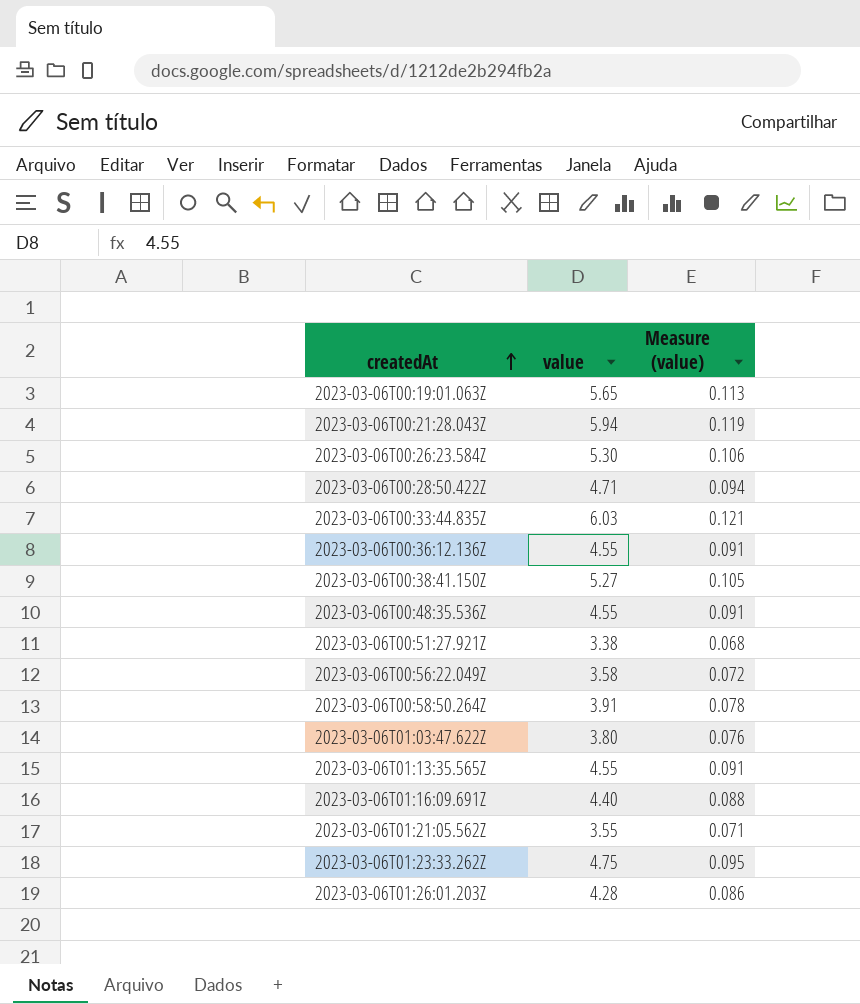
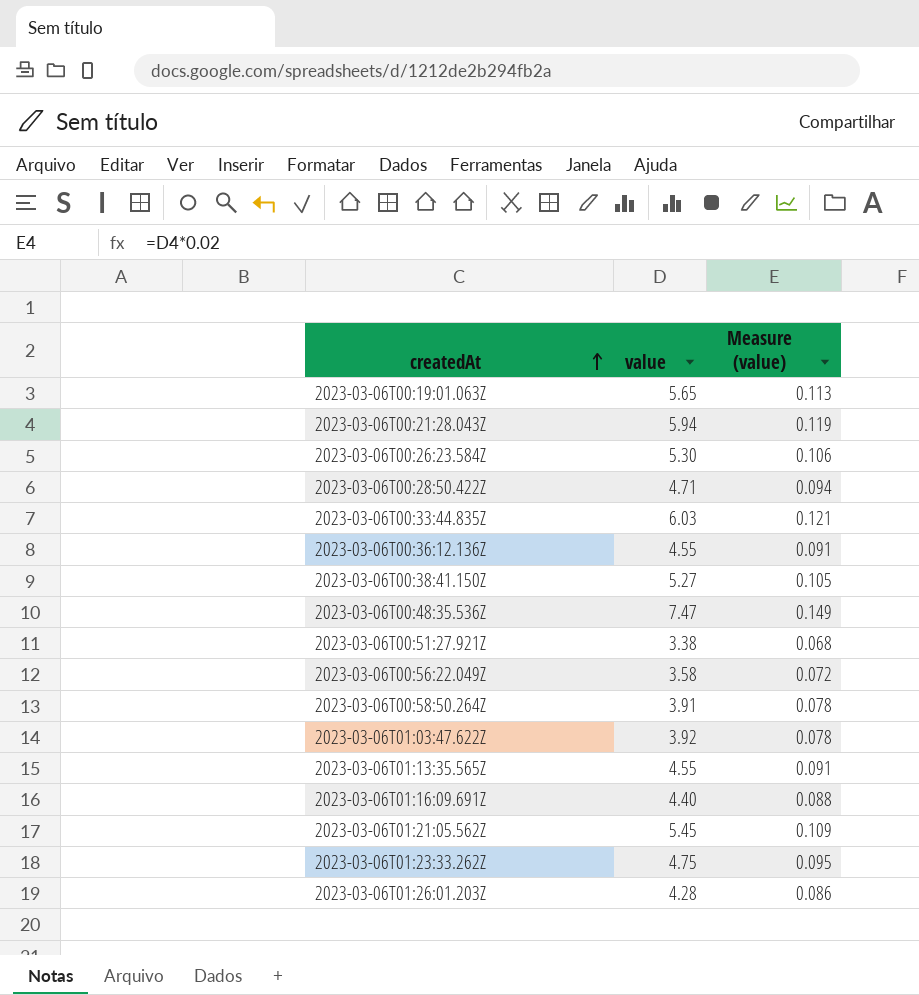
2023-03-06T00:48:35.536Z | value: 4.55 -> 7.47
2023-03-06T00:48:35.536Z | Measure (value): 0.091 -> 0.149
2023-03-06T01:03:47.622Z | value: 3.80 -> 3.92
2023-03-06T01:03:47.622Z | Measure (value): 0.076 -> 0.078
2023-03-06T01:21:05.562Z | value: 3.55 -> 5.45
2023-03-06T01:21:05.562Z | Measure (value): 0.071 -> 0.109

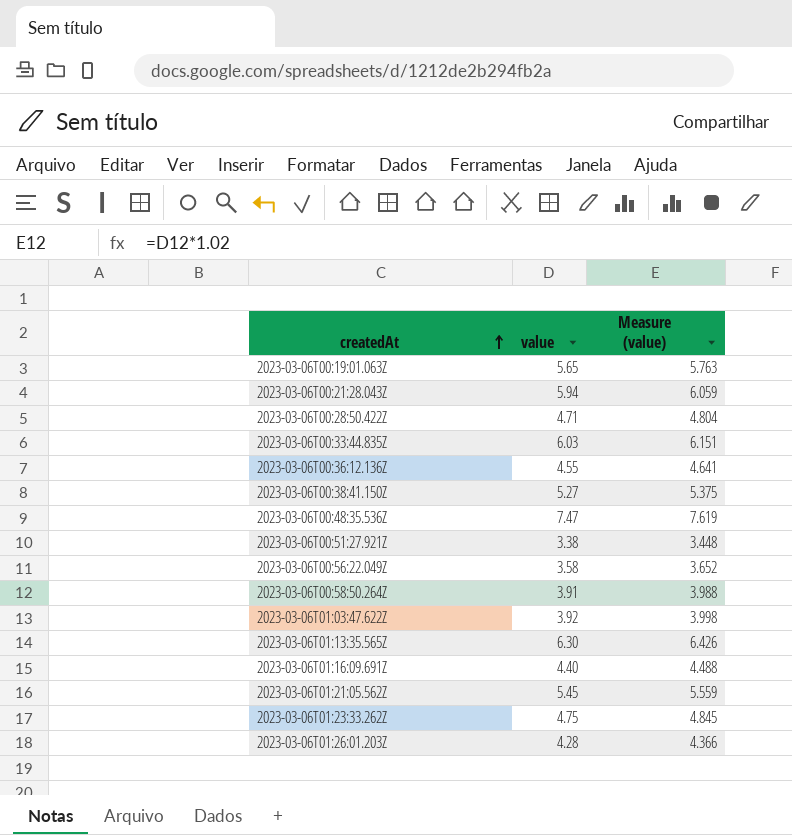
column Measure (value) | formula: [value] * 0.02 -> [value] * 1.02
row 2023-03-06T00:26:23.584Z: 5.30 | 0.106 -> none
2023-03-06T01:13:35.565Z | value: 4.55 -> 6.30

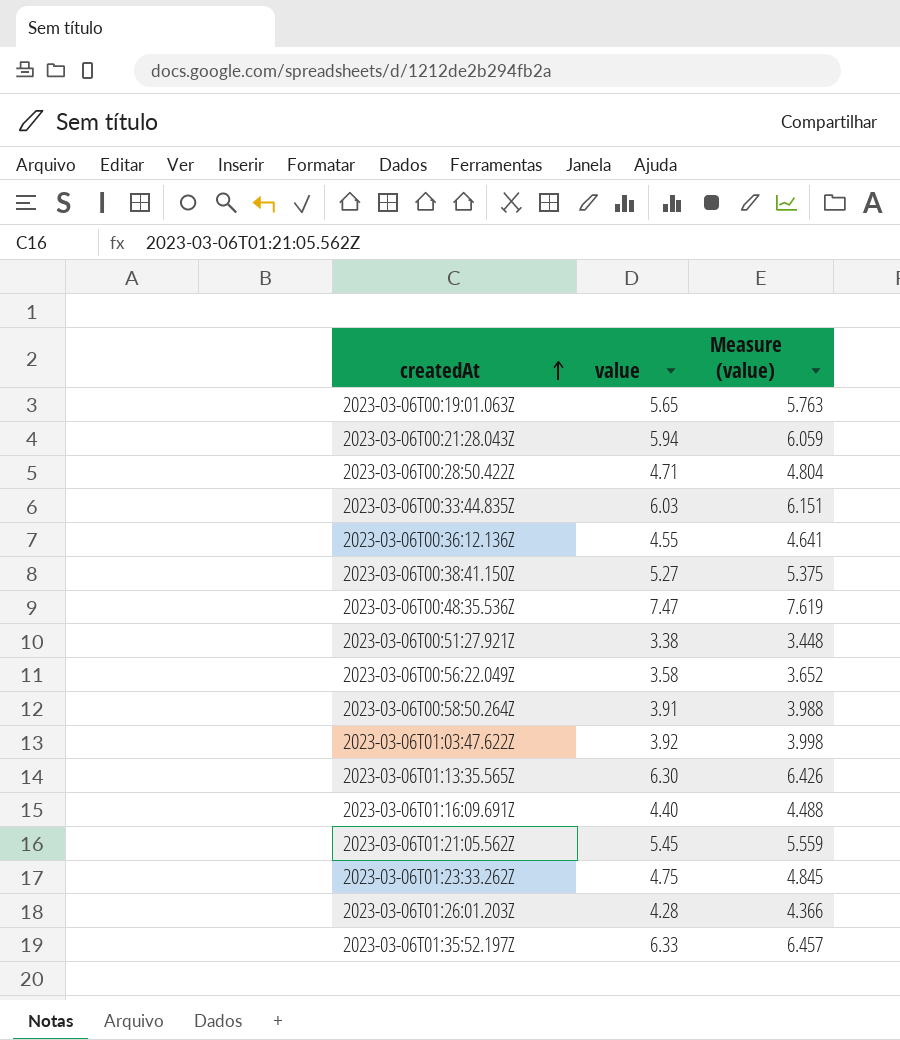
row 2023-03-06T01:35:52.197Z: none -> 6.33 | 6.457

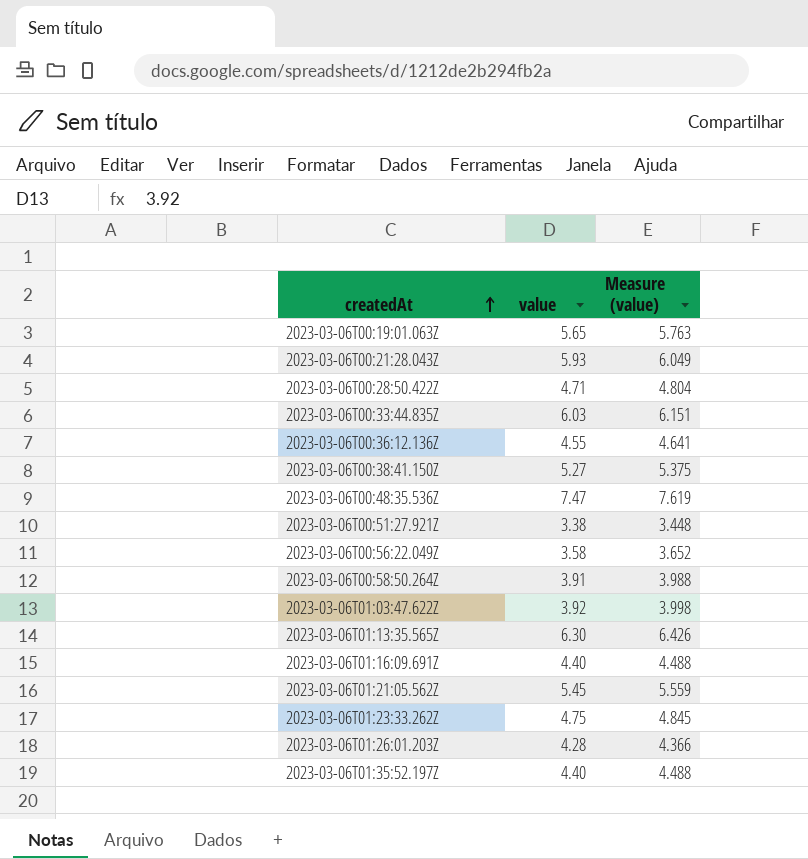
2023-03-06T00:21:28.043Z | value: 5.94 -> 5.93
2023-03-06T00:21:28.043Z | Measure (value): 6.059 -> 6.049
2023-03-06T01:35:52.197Z | value: 6.33 -> 4.40
2023-03-06T01:35:52.197Z | Measure (value): 6.457 -> 4.488

